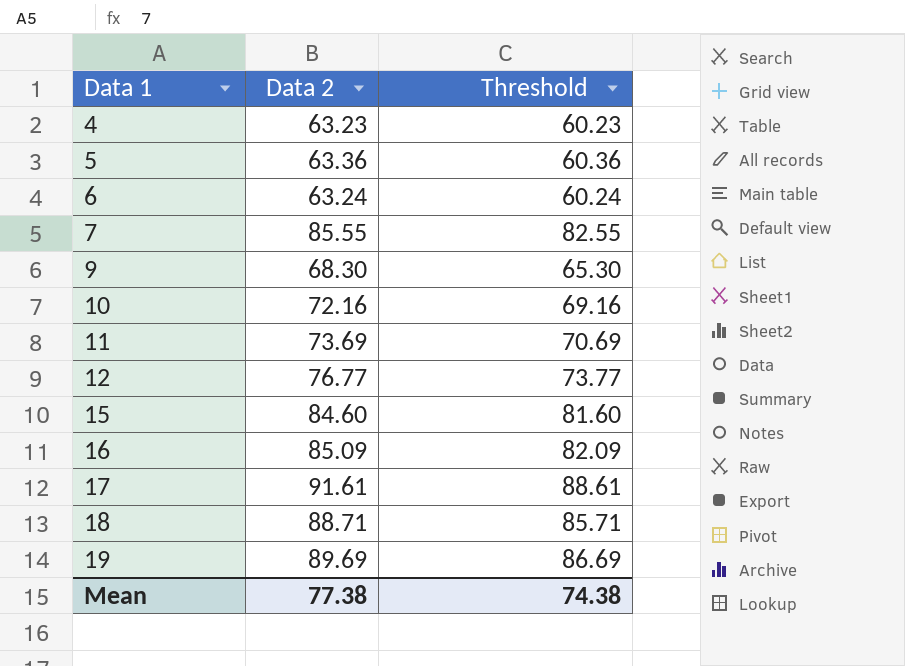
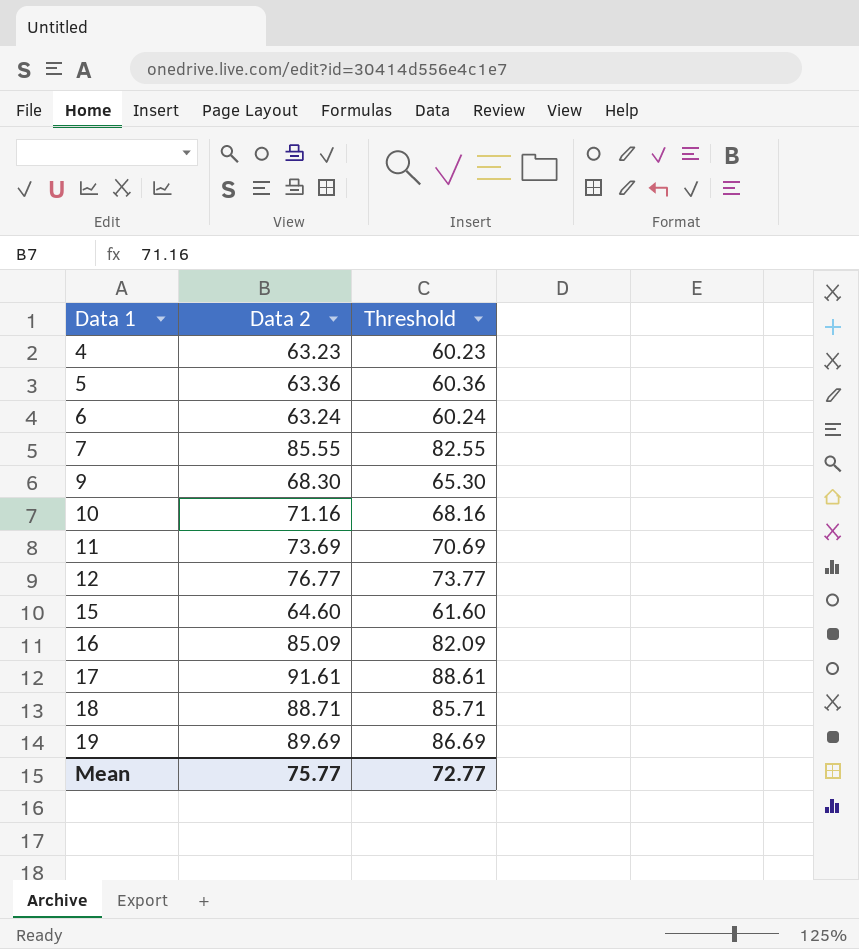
10 | Data 2: 72.16 -> 71.16
10 | Threshold: 69.16 -> 68.16
15 | Data 2: 84.60 -> 64.60
15 | Threshold: 81.60 -> 61.60
Mean | Data 2: 77.38 -> 75.77
Mean | Threshold: 74.38 -> 72.77

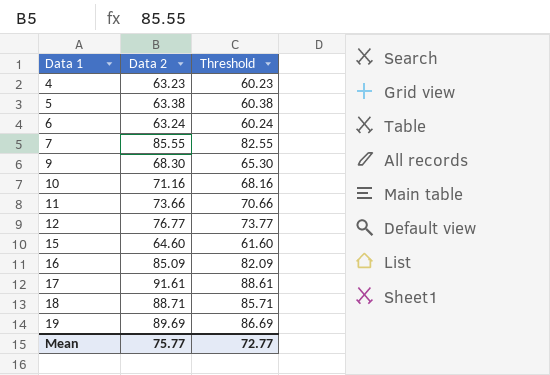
5 | Data 2: 63.36 -> 63.38
5 | Threshold: 60.36 -> 60.38
11 | Data 2: 73.69 -> 73.66
11 | Threshold: 70.69 -> 70.66

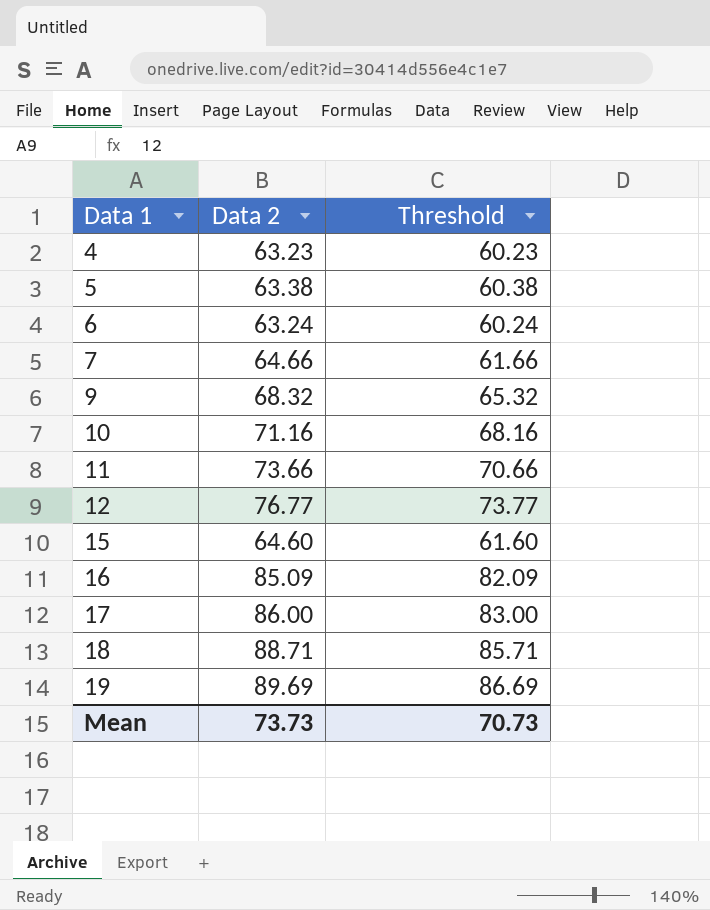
7 | Data 2: 85.55 -> 64.66
7 | Threshold: 82.55 -> 61.66
9 | Data 2: 68.30 -> 68.32
9 | Threshold: 65.30 -> 65.32
17 | Data 2: 91.61 -> 86.00
17 | Threshold: 88.61 -> 83.00
Mean | Data 2: 75.77 -> 73.73
Mean | Threshold: 72.77 -> 70.73

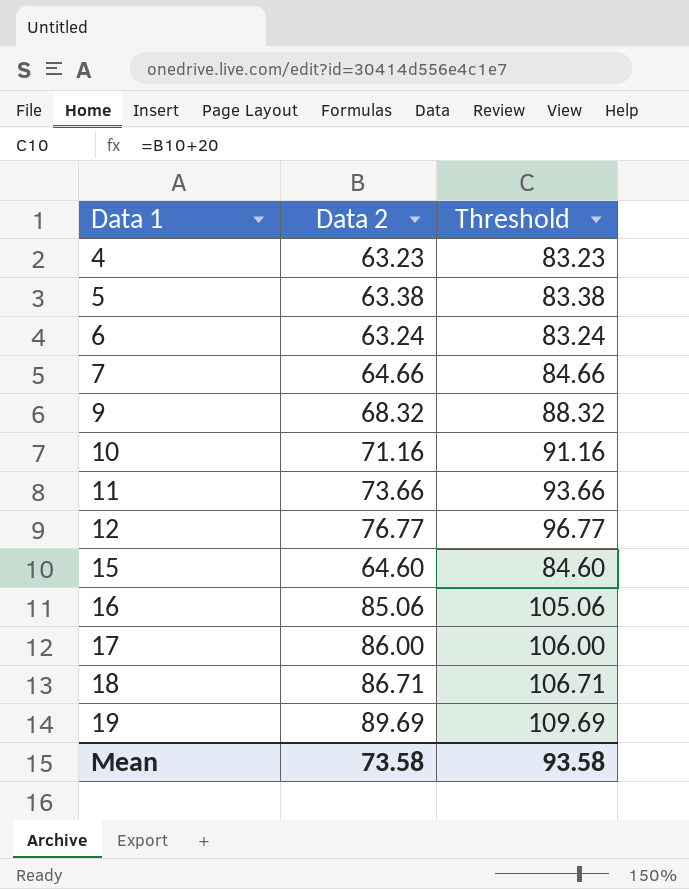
column Threshold | formula: [Data 2] - 3 -> [Data 2] + 20
16 | Data 2: 85.09 -> 85.06
18 | Data 2: 88.71 -> 86.71
Mean | Data 2: 73.73 -> 73.58
Mean | Threshold: 70.73 -> 93.58

